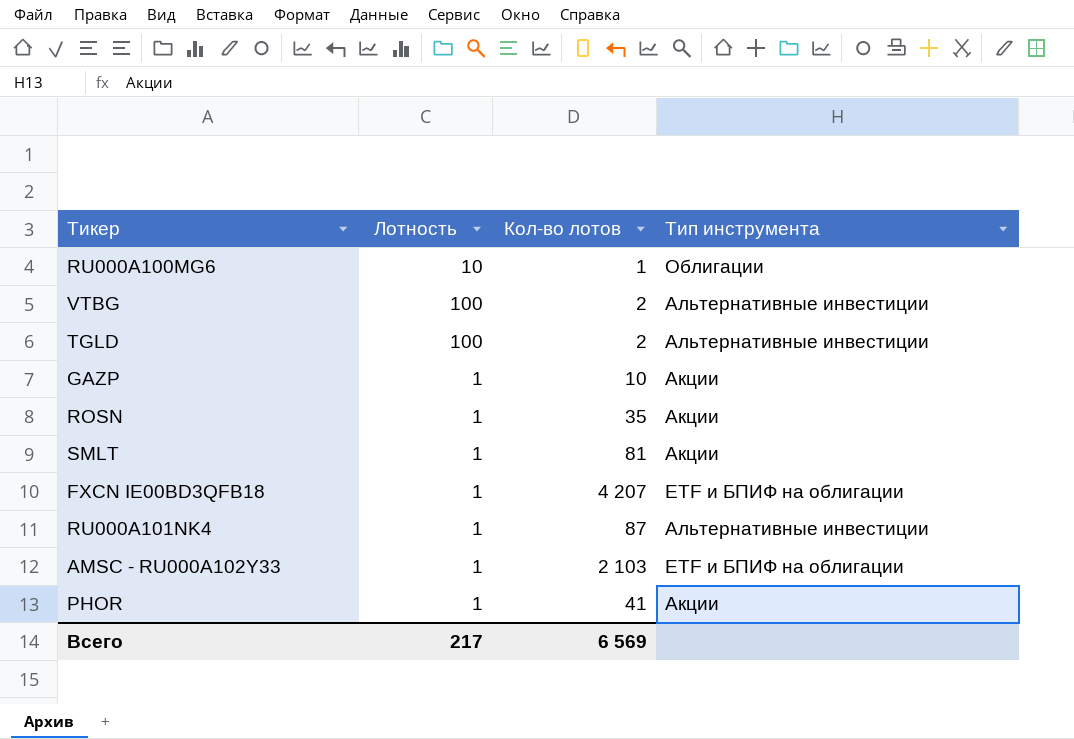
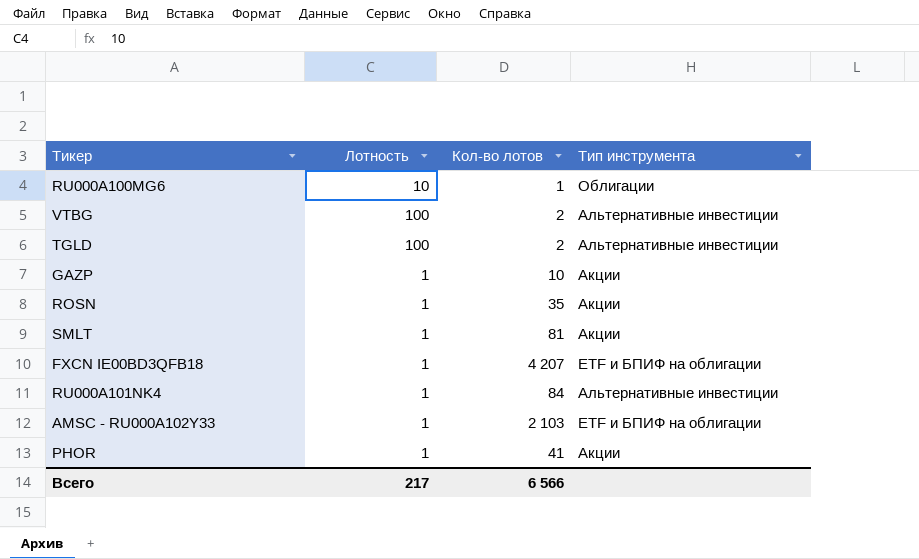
RU000A101NK4 | Кол-во лотов: 87 -> 84
Всего | Кол-во лотов: 6 569 -> 6 566

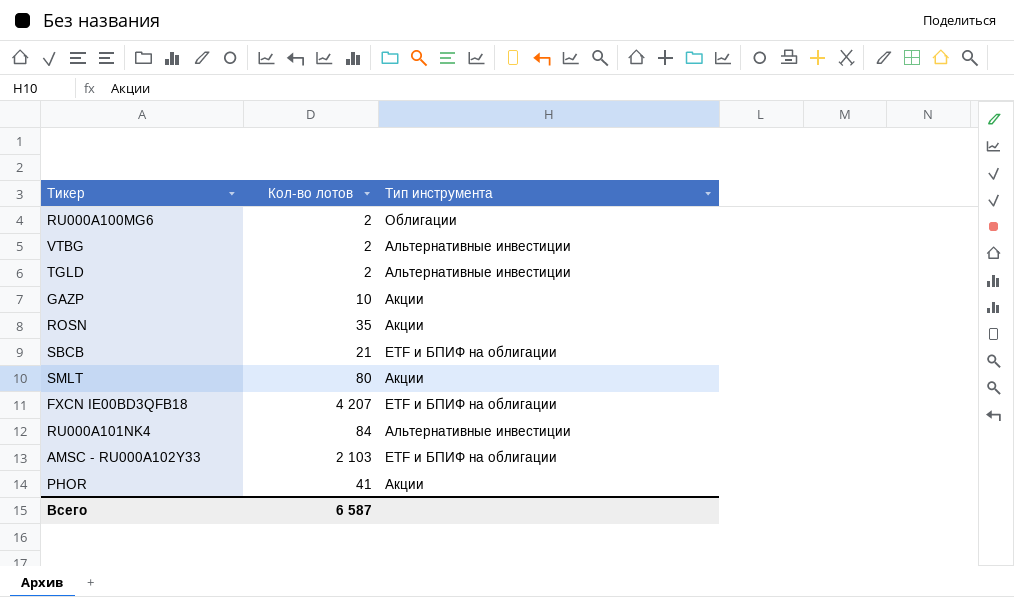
column Лотность | position: 2 -> none
RU000A100MG6 | Кол-во лотов: 1 -> 2
row SBCB: none -> 21 | ETF и БПИФ на облигации
SMLT | Кол-во лотов: 81 -> 80
Всего | Кол-во лотов: 6 566 -> 6 587

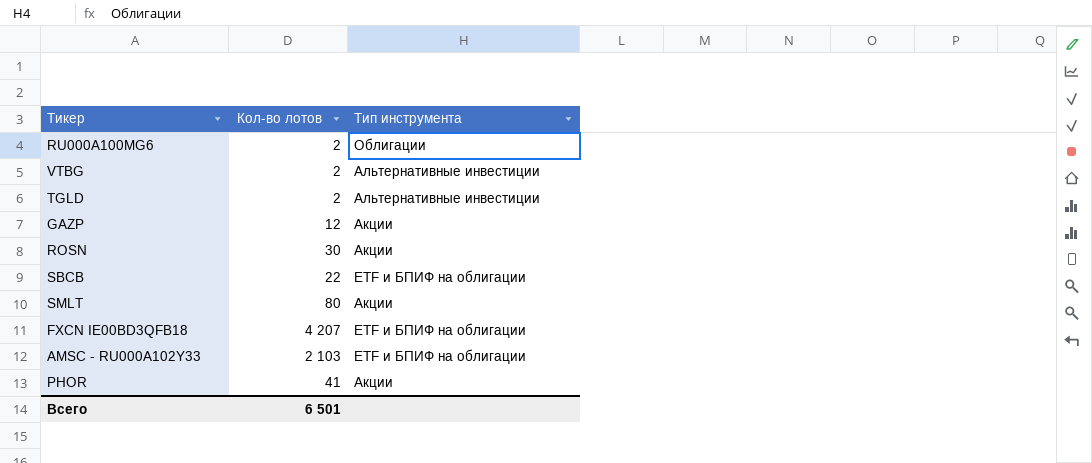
row RU000A101NK4: 84 | Альтернативные инвестиции -> none
GAZP | Кол-во лотов: 10 -> 12
ROSN | Кол-во лотов: 35 -> 30
SBCB | Кол-во лотов: 21 -> 22
Всего | Кол-во лотов: 6 587 -> 6 501

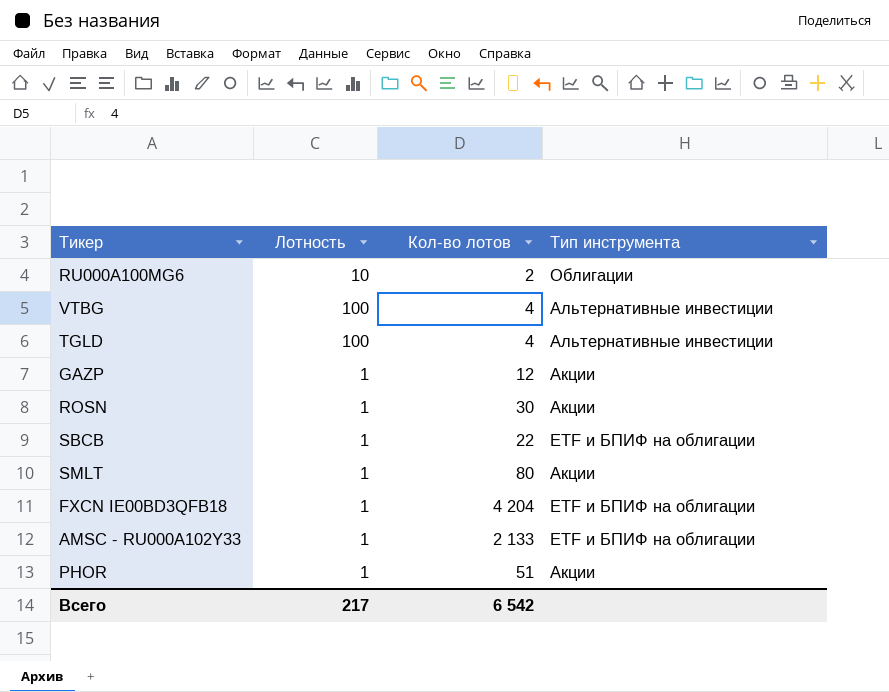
column Лотность | position: none -> 2
VTBG | Кол-во лотов: 2 -> 4
TGLD | Кол-во лотов: 2 -> 4
FXCN IE00BD3QFB18 | Кол-во лотов: 4 207 -> 4 204
AMSC - RU000A102Y33 | Кол-во лотов: 2 103 -> 2 133
PHOR | Кол-во лотов: 41 -> 51
Всего | Кол-во лотов: 6 501 -> 6 542

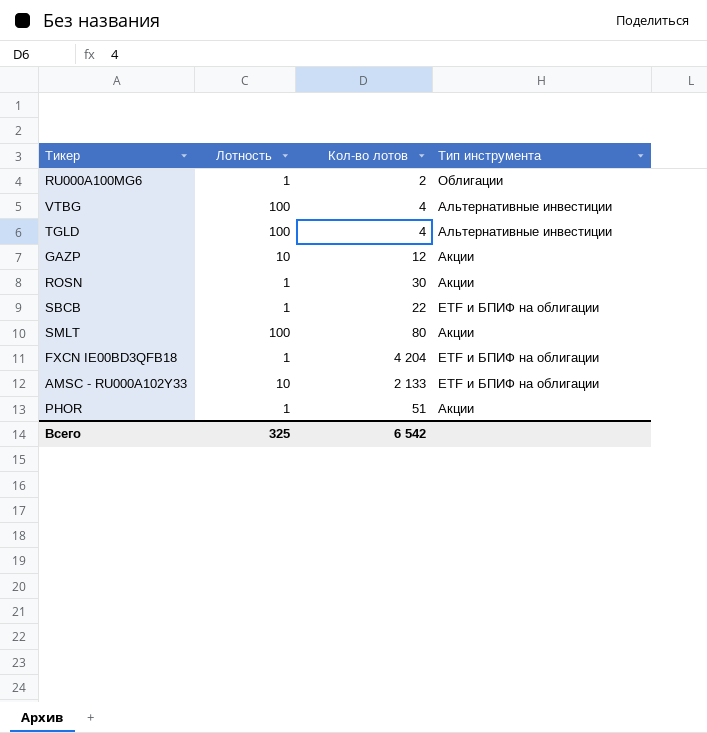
RU000A100MG6 | Лотность: 10 -> 1
GAZP | Лотность: 1 -> 10
SMLT | Лотность: 1 -> 100
AMSC - RU000A102Y33 | Лотность: 1 -> 10
Всего | Лотность: 217 -> 325

